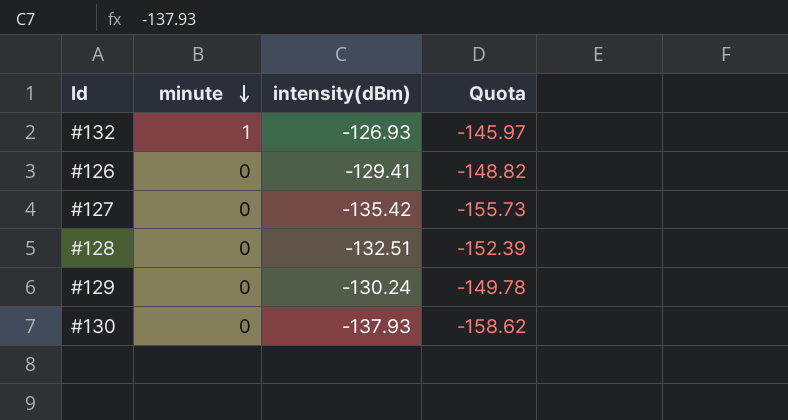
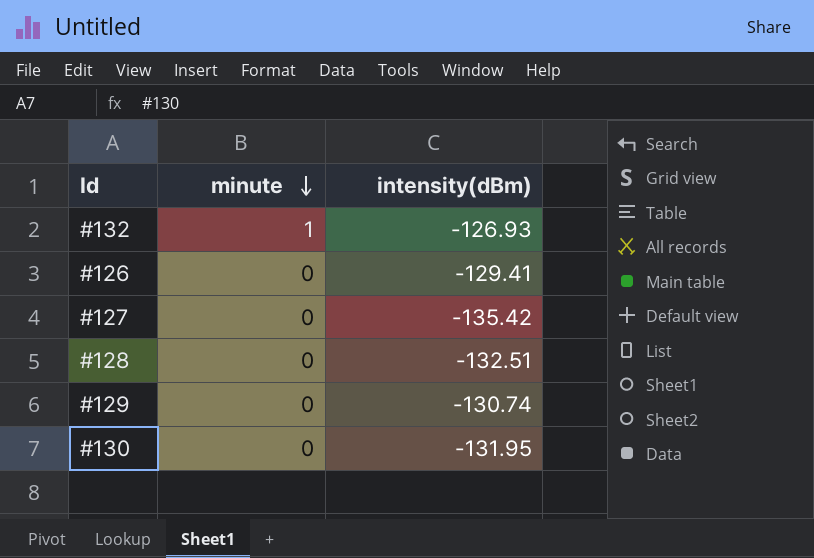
column Quota | formula: [intensity(dBm)] * 1.15 -> none
#129 | intensity(dBm): -130.24 -> -130.74
#130 | intensity(dBm): -137.93 -> -131.95

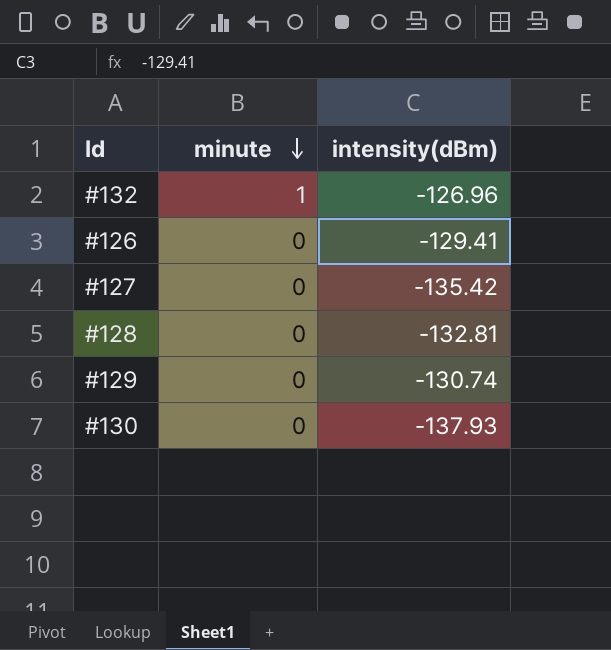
#132 | intensity(dBm): -126.93 -> -126.96
#128 | intensity(dBm): -132.51 -> -132.81
#130 | intensity(dBm): -131.95 -> -137.93

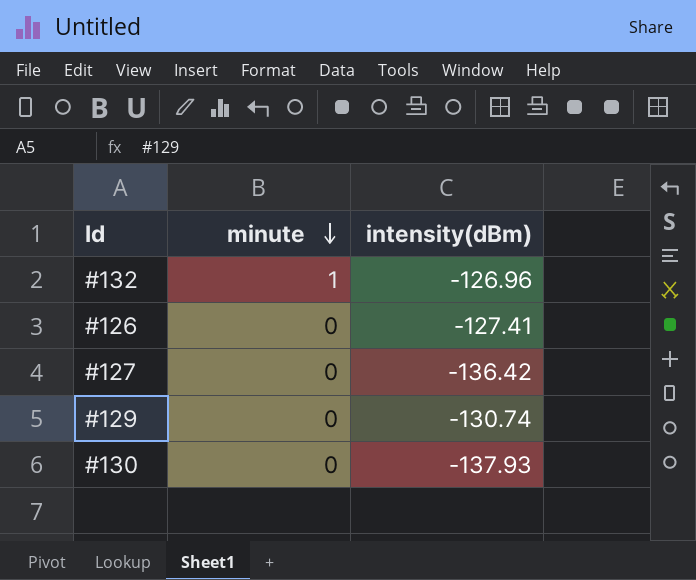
row #128: 0 | -132.81 -> none
#126 | intensity(dBm): -129.41 -> -127.41
#127 | intensity(dBm): -135.42 -> -136.42

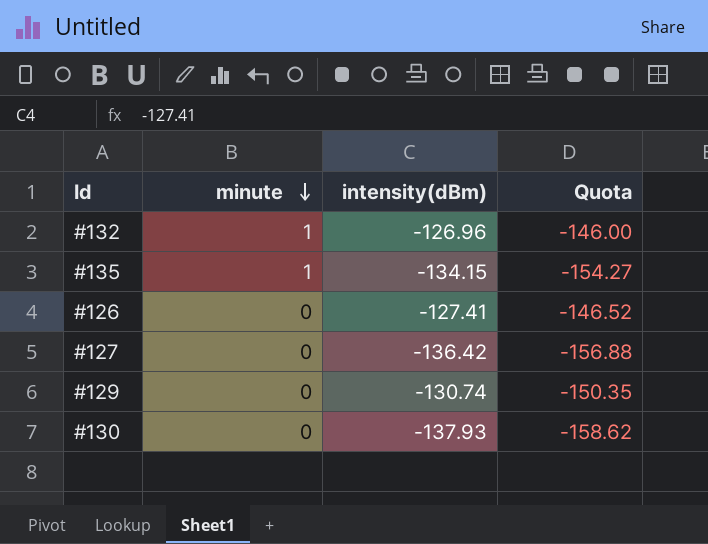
column Quota | formula: none -> [intensity(dBm)] * 1.15
row #135: none -> 1 | -134.15 | -154.27

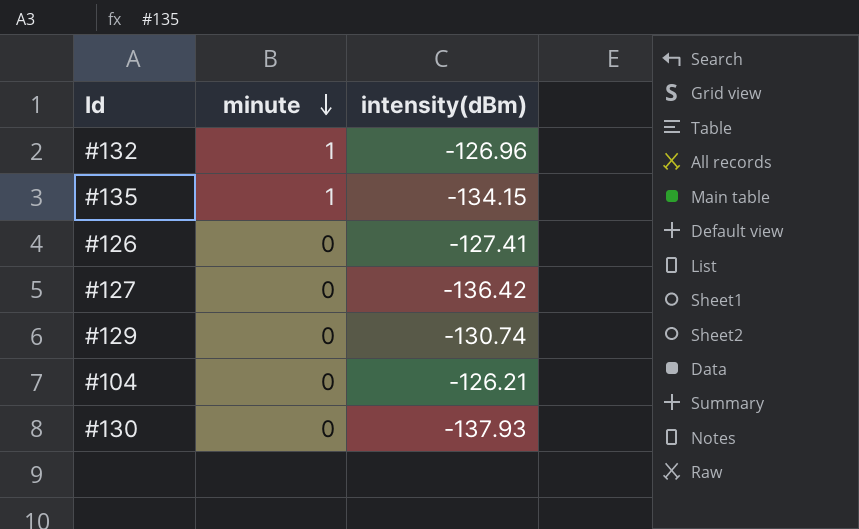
column Quota | formula: [intensity(dBm)] * 1.15 -> none
row #104: none -> 0 | -126.21

